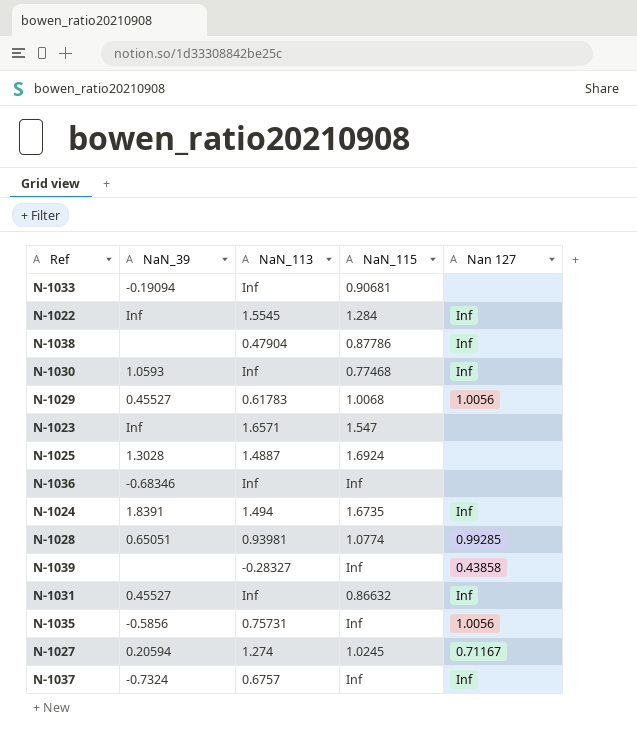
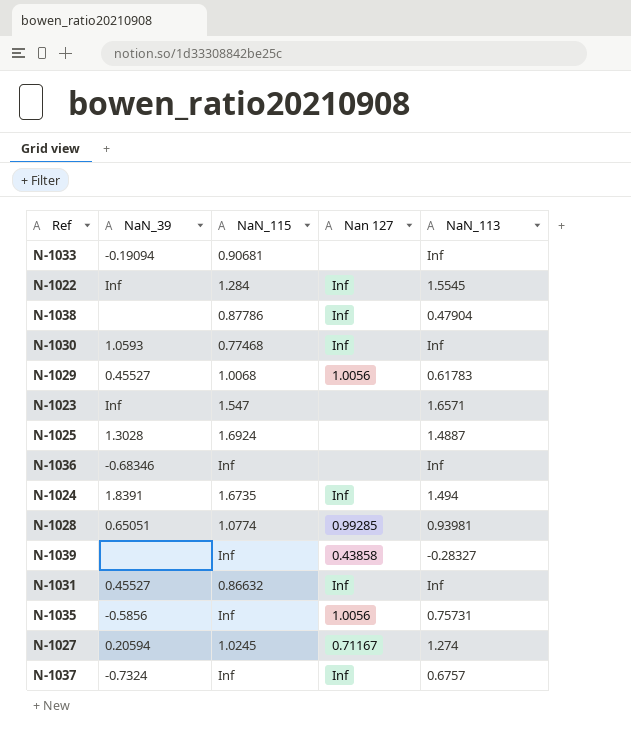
column NaN_113 | position: 3 -> 5

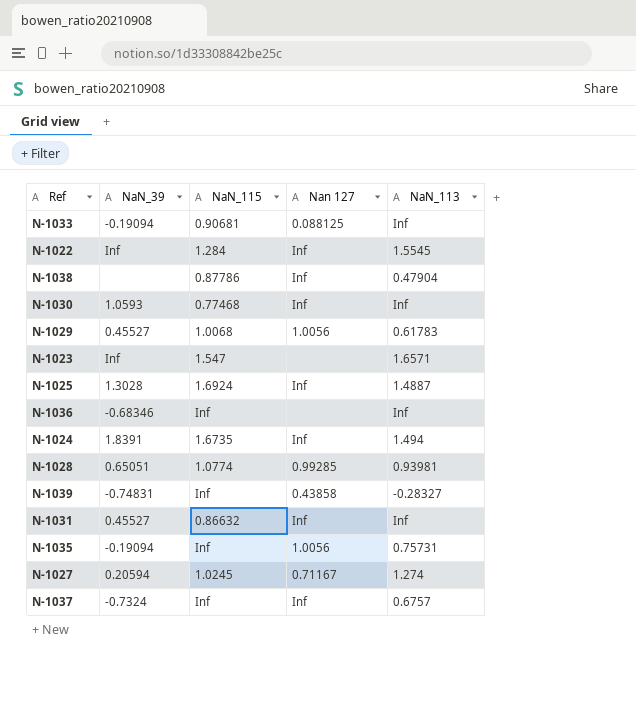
N-1033 | Nan 127: none -> 0.088125
N-1025 | Nan 127: none -> Inf
N-1039 | NaN_39: none -> -0.74831
N-1035 | NaN_39: -0.5856 -> -0.19094

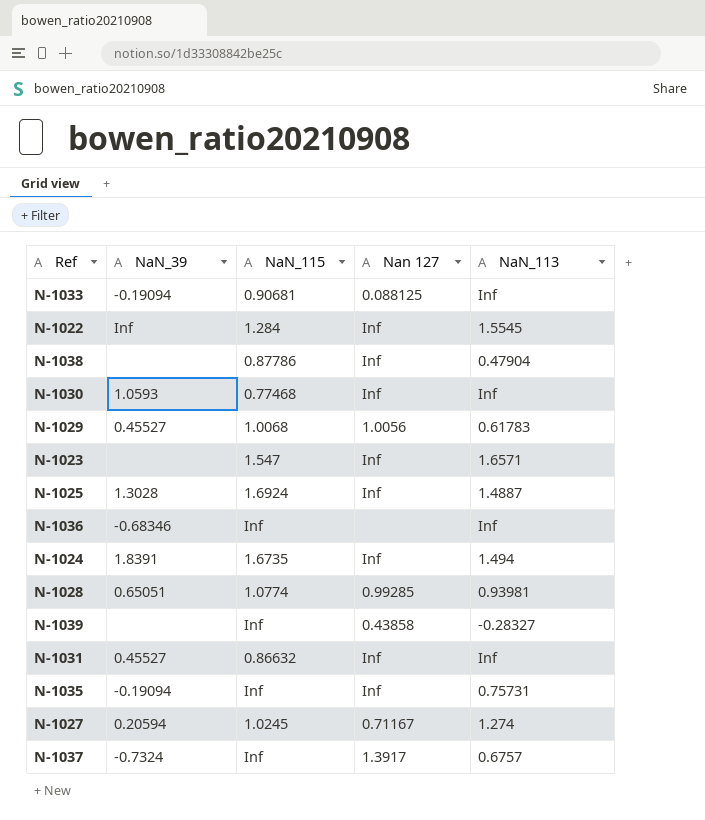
N-1023 | NaN_39: Inf -> none
N-1023 | Nan 127: none -> Inf
N-1039 | NaN_39: -0.74831 -> none
N-1035 | Nan 127: 1.0056 -> Inf
N-1037 | Nan 127: Inf -> 1.3917

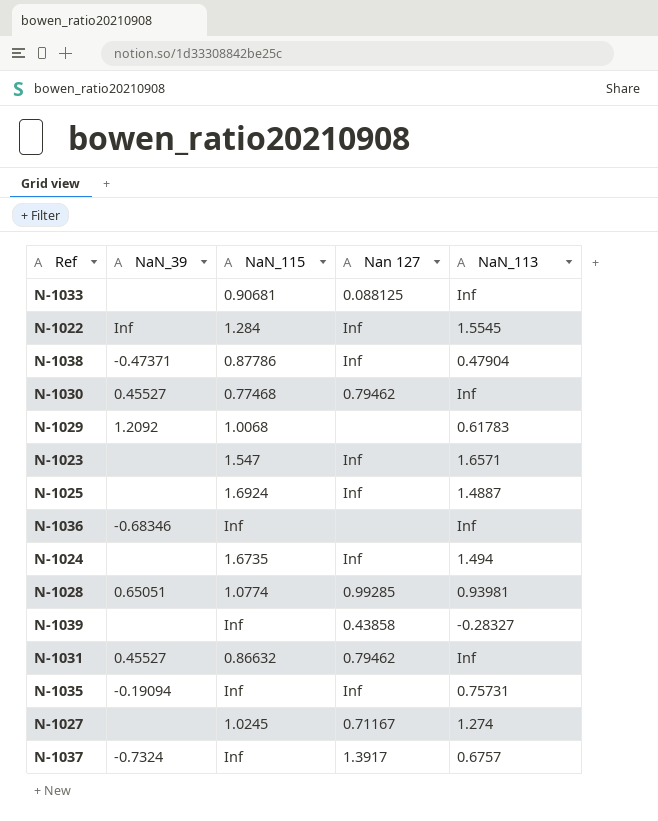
N-1033 | NaN_39: -0.19094 -> none
N-1038 | NaN_39: none -> -0.47371
N-1030 | NaN_39: 1.0593 -> 0.45527
N-1030 | Nan 127: Inf -> 0.79462
N-1029 | NaN_39: 0.45527 -> 1.2092
N-1029 | Nan 127: 1.0056 -> none
N-1025 | NaN_39: 1.3028 -> none
N-1024 | NaN_39: 1.8391 -> none
N-1031 | Nan 127: Inf -> 0.79462
N-1027 | NaN_39: 0.20594 -> none

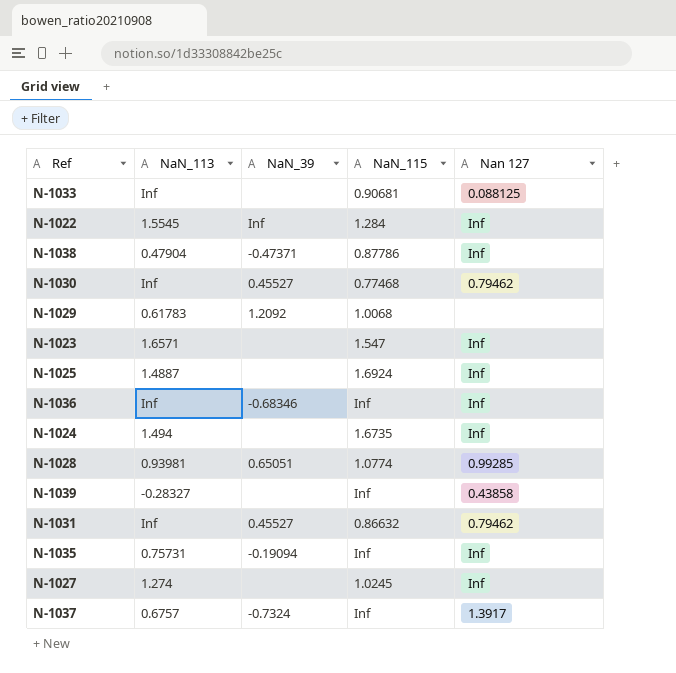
column NaN_113 | position: 5 -> 2
N-1036 | Nan 127: none -> Inf
N-1027 | Nan 127: 0.71167 -> Inf

